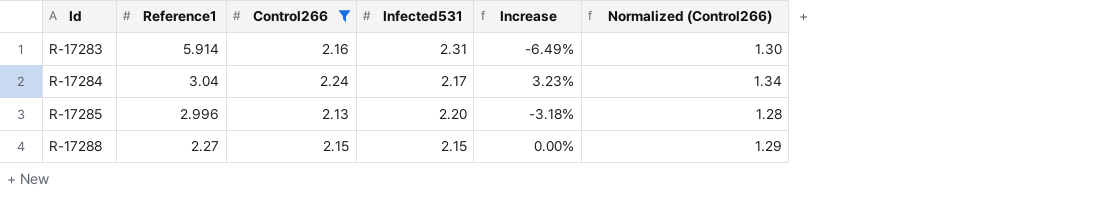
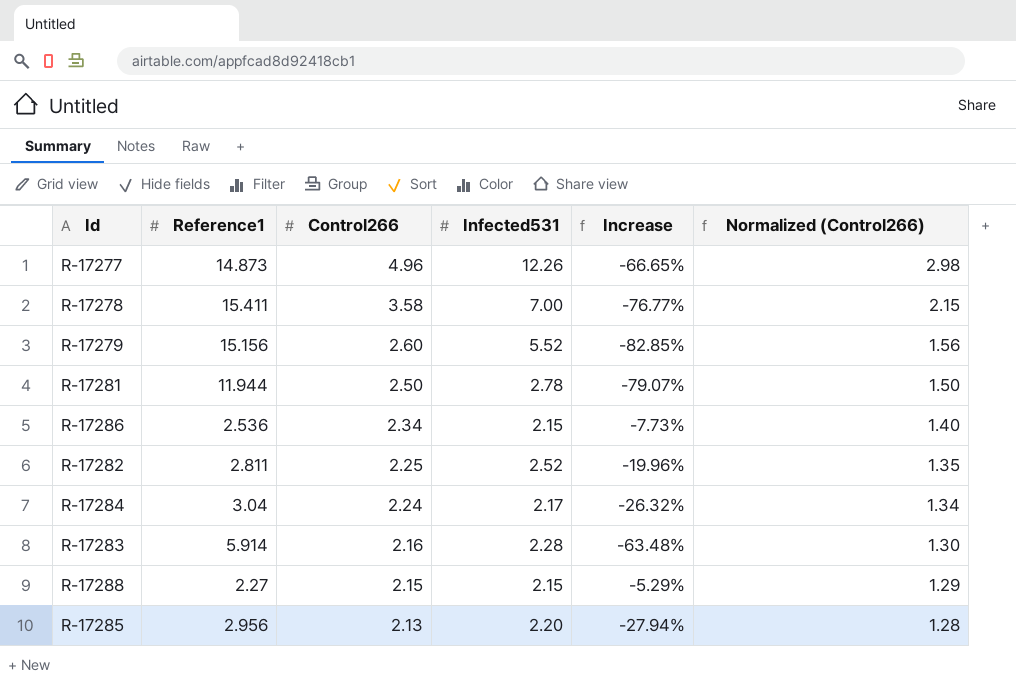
filter: Control266 <= 2.24 -> none
row order: Id ascending -> Control266 descending
column Increase | formula: ([Control266] - [Infected531]) / [Infected531] -> ([Control266] - [Reference1]) / [Reference1]
R-17283 | Infected531: 2.31 -> 2.28
R-17285 | Reference1: 2.996 -> 2.956

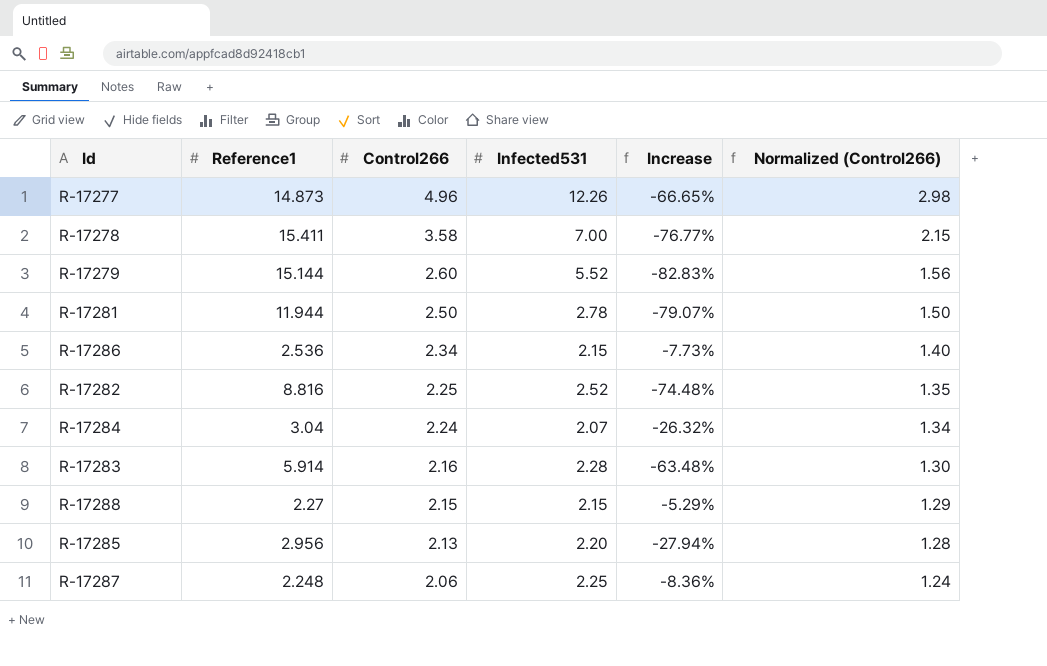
R-17279 | Reference1: 15.156 -> 15.144
R-17279 | Increase: -82.85% -> -82.83%
R-17282 | Reference1: 2.811 -> 8.816
R-17282 | Increase: -19.96% -> -74.48%
R-17284 | Infected531: 2.17 -> 2.07
row R-17287: none -> 2.248 | 2.06 | 2.25 | -8.36% | 1.24

